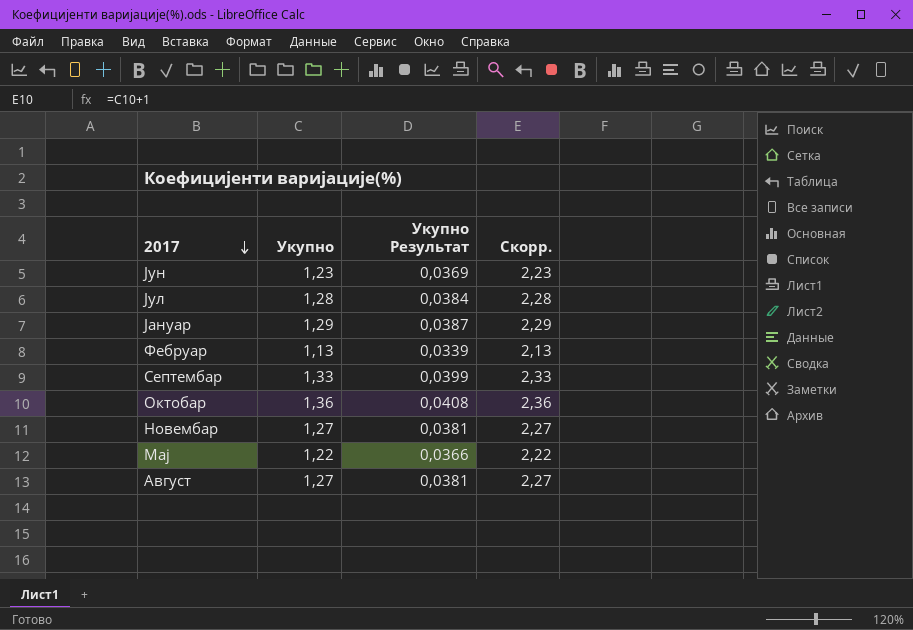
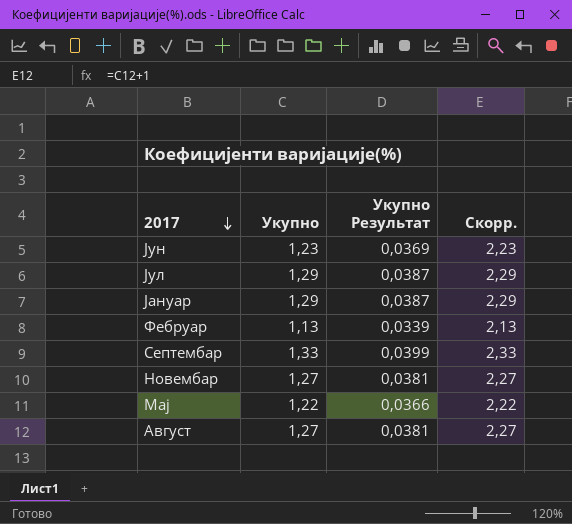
row Октобар: 1,36 | 0,0408 | 2,36 -> none
Јул | Укупно: 1,28 -> 1,29
Јул | Укупно Результат: 0,0384 -> 0,0387
Јул | Скорр.: 2,28 -> 2,29

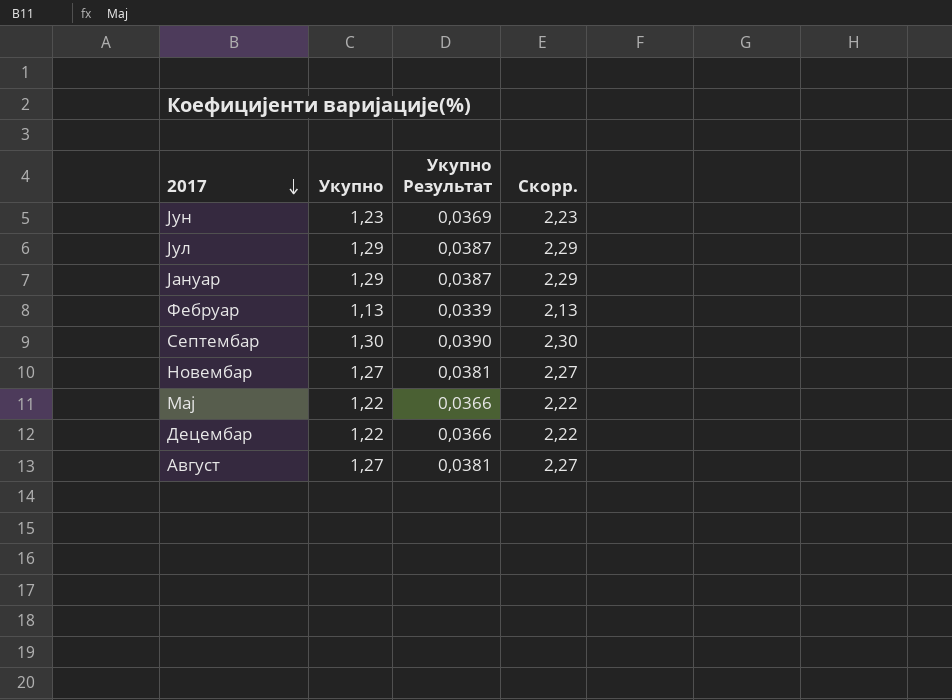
Септембар | Укупно: 1,33 -> 1,30
Септембар | Укупно Результат: 0,0399 -> 0,0390
Септембар | Скорр.: 2,33 -> 2,30
row Децембар: none -> 1,22 | 0,0366 | 2,22

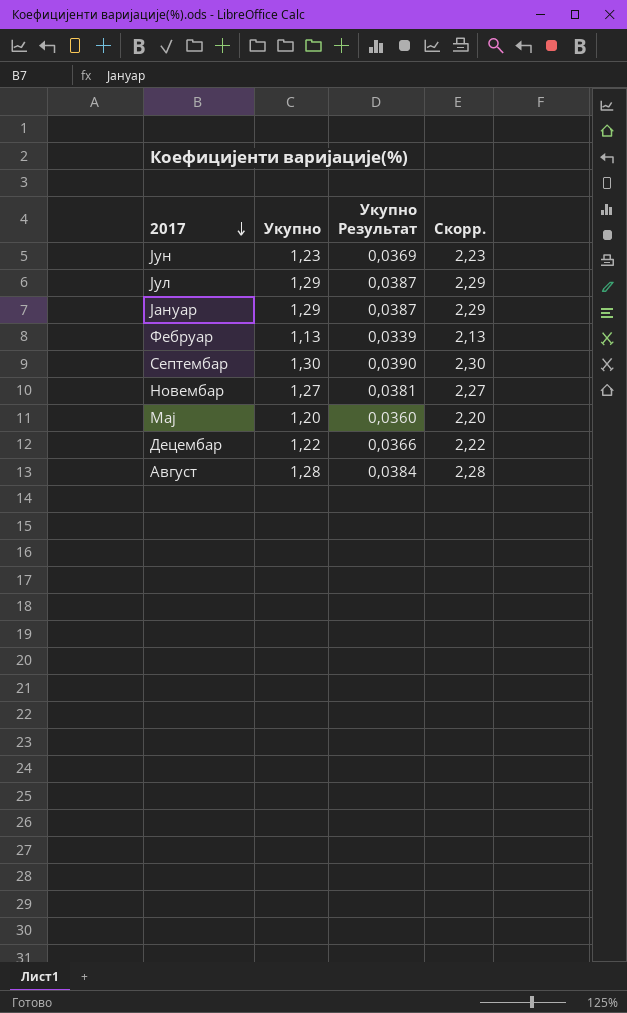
Мај | Укупно: 1,22 -> 1,20
Мај | Укупно Результат: 0,0366 -> 0,0360
Мај | Скорр.: 2,22 -> 2,20
Август | Укупно: 1,27 -> 1,28
Август | Укупно Результат: 0,0381 -> 0,0384
Август | Скорр.: 2,27 -> 2,28

